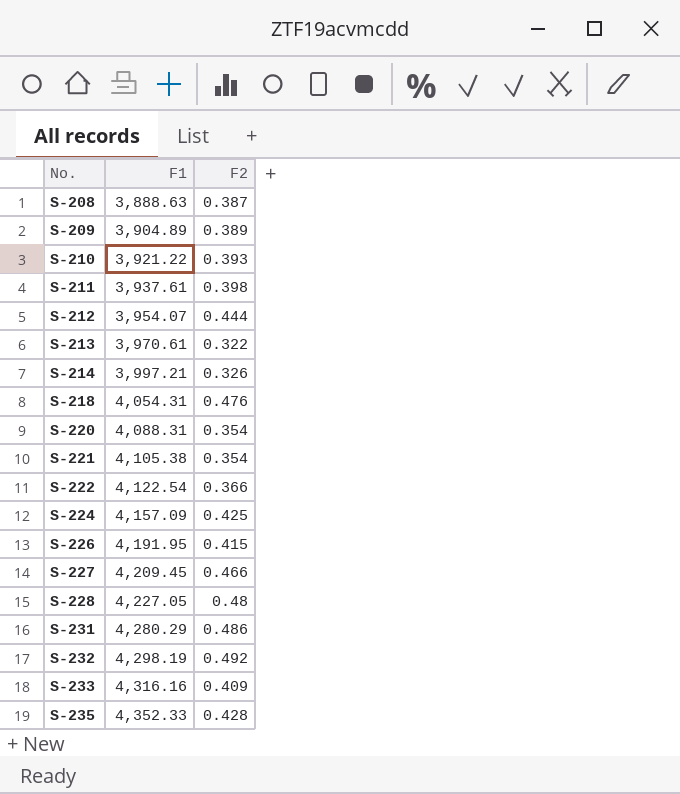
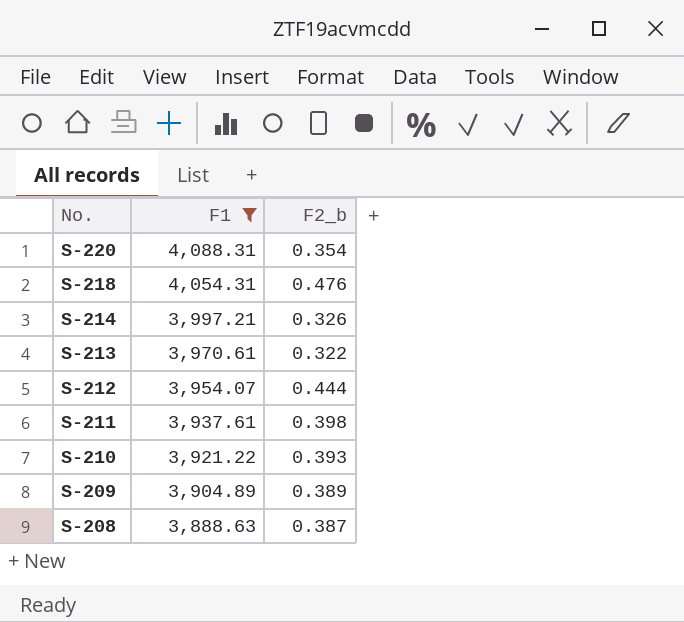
filter: none -> F1 <= 4,088.31
row order: No. ascending -> No. descending
column name: F2 -> F2_b

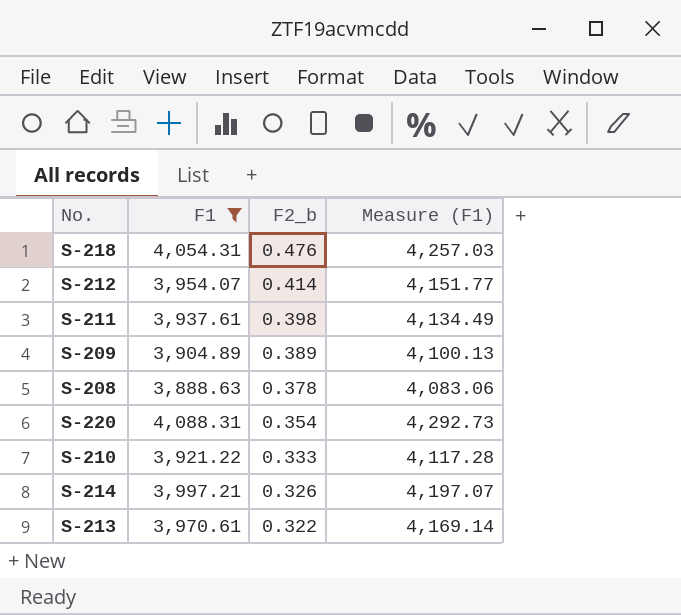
row order: No. descending -> F2_b descending
column Measure (F1) | formula: none -> [F1] * 1.05
S-212 | F2_b: 0.444 -> 0.414
S-208 | F2_b: 0.387 -> 0.378
S-210 | F2_b: 0.393 -> 0.333

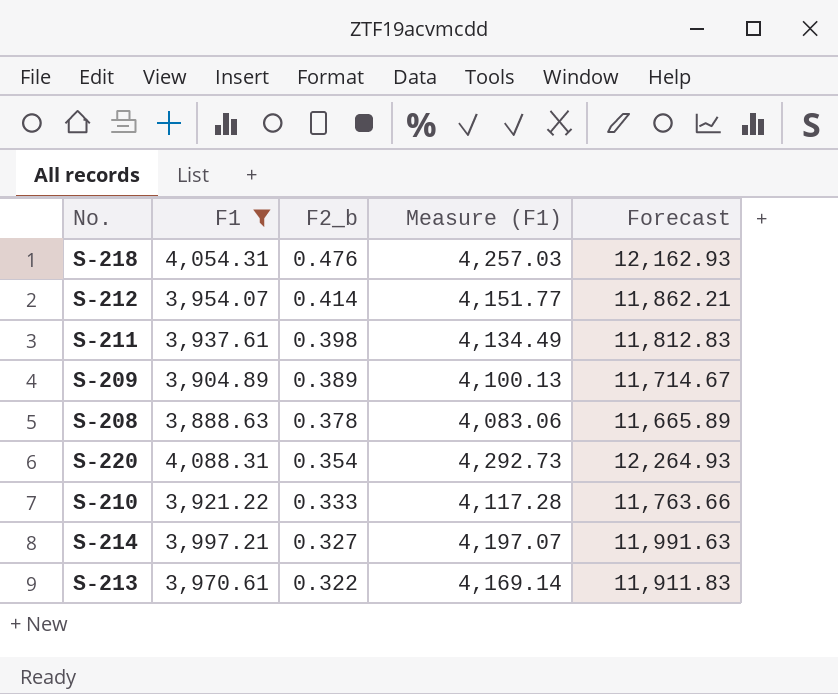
column Forecast | formula: none -> [F1] * 3
S-214 | F2_b: 0.326 -> 0.327

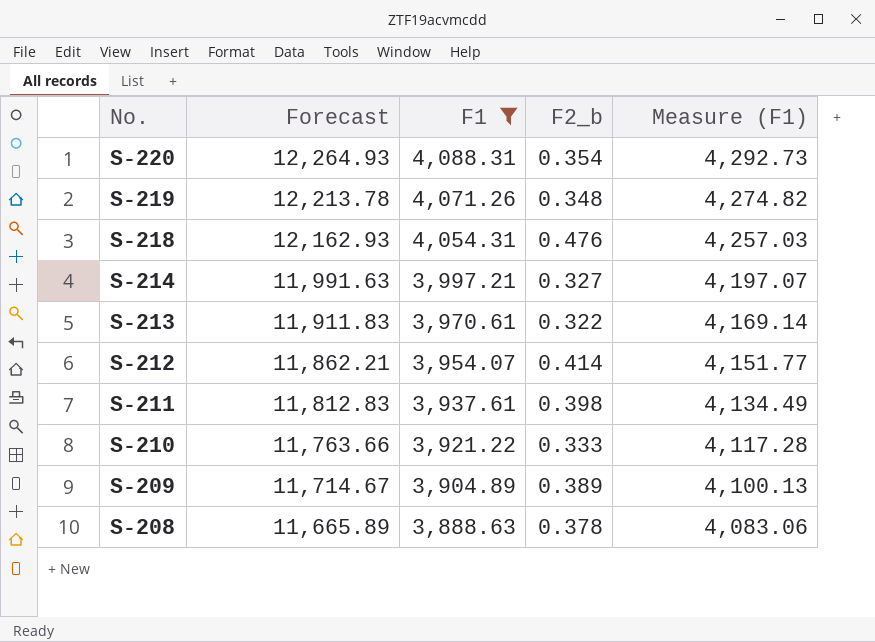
row order: F2_b descending -> No. descending
column Forecast | position: 5 -> 2
row S-219: none -> 12,213.78 | 4,071.26 | 0.348 | 4,274.82

